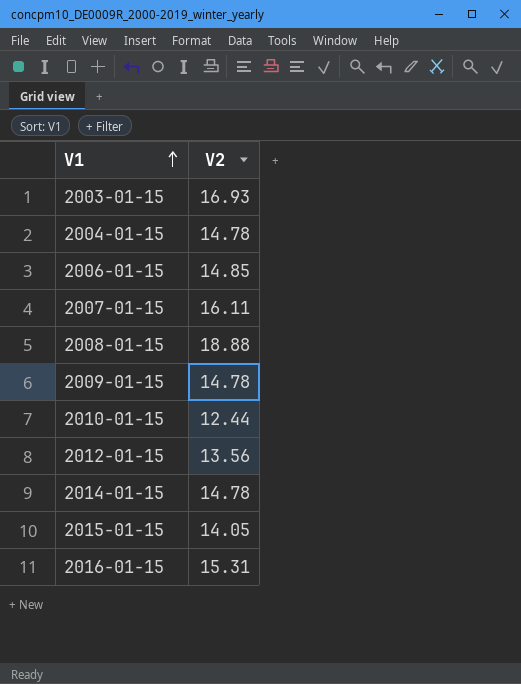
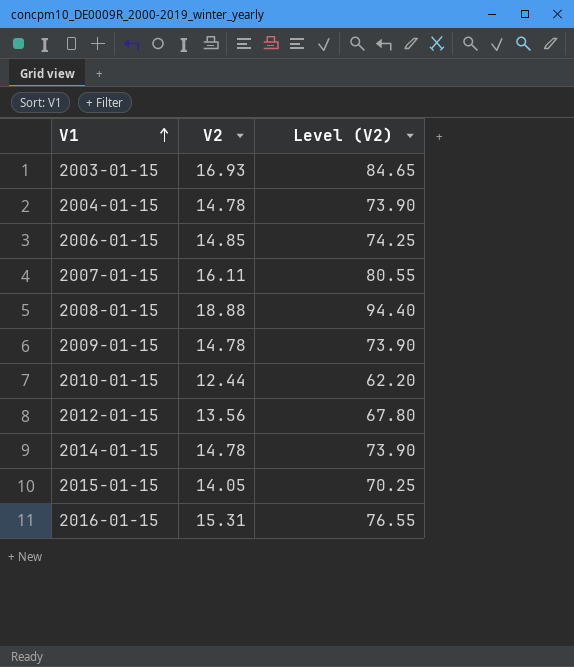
column Level (V2) | formula: none -> [V2] * 5

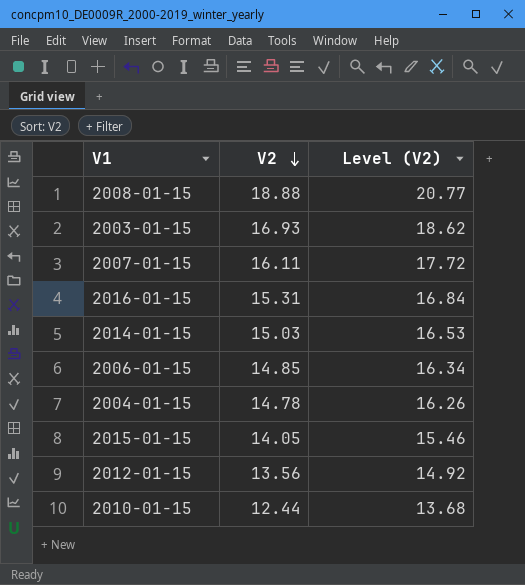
row order: V1 ascending -> V2 descending
column Level (V2) | formula: [V2] * 5 -> [V2] * 1.1
row 2009-01-15: 14.78 | 73.90 -> none
2014-01-15 | V2: 14.78 -> 15.03

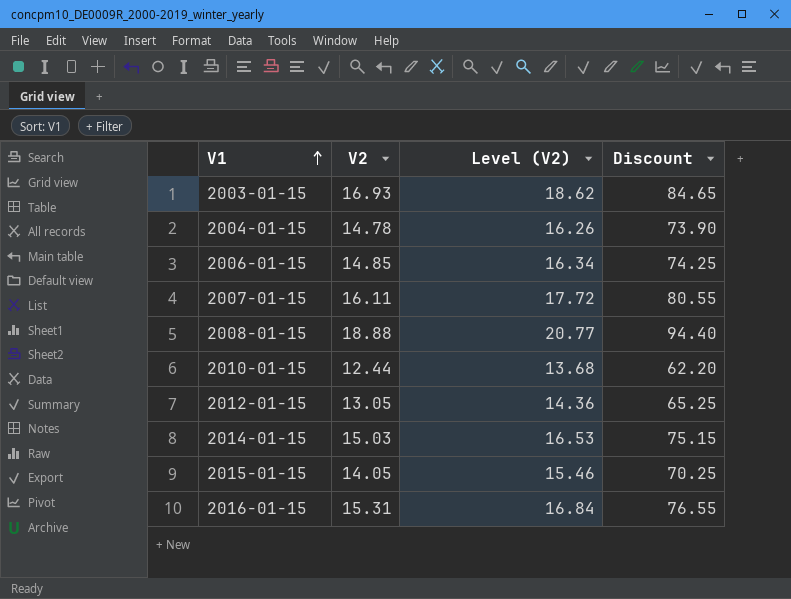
row order: V2 descending -> V1 ascending
column Discount | formula: none -> [V2] * 5
2012-01-15 | V2: 13.56 -> 13.05
2012-01-15 | Level (V2): 14.92 -> 14.36

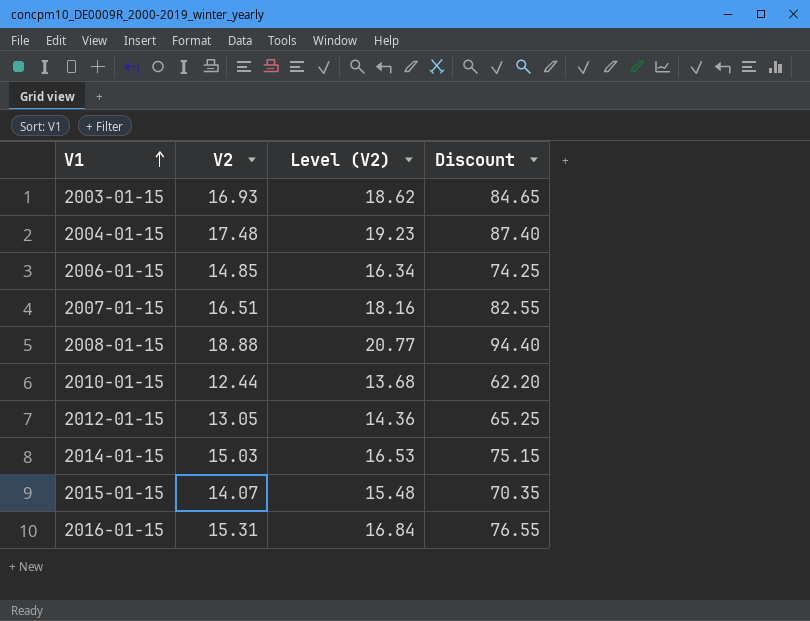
2004-01-15 | V2: 14.78 -> 17.48
2004-01-15 | Level (V2): 16.26 -> 19.23
2004-01-15 | Discount: 73.90 -> 87.40
2007-01-15 | V2: 16.11 -> 16.51
2007-01-15 | Level (V2): 17.72 -> 18.16
2007-01-15 | Discount: 80.55 -> 82.55
2015-01-15 | V2: 14.05 -> 14.07
2015-01-15 | Level (V2): 15.46 -> 15.48
2015-01-15 | Discount: 70.25 -> 70.35

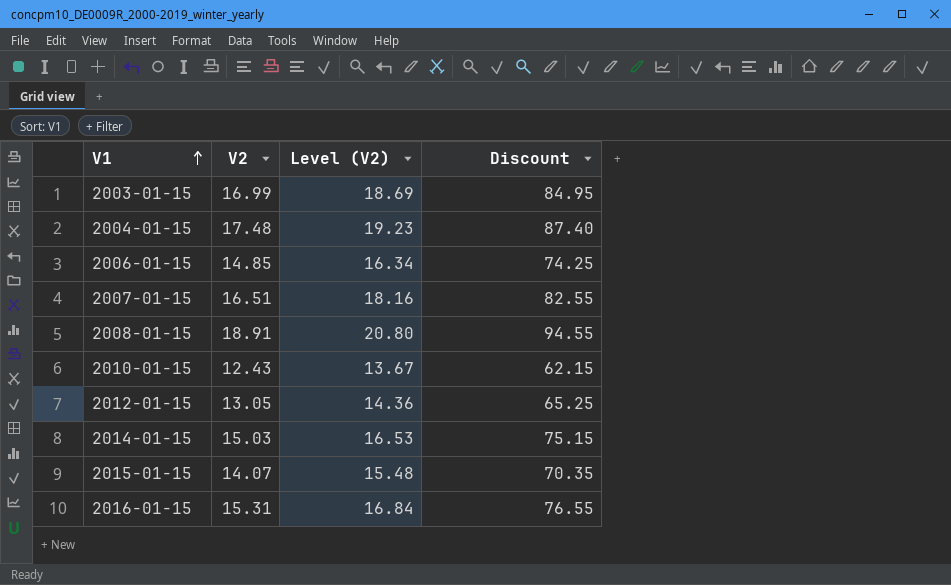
2003-01-15 | V2: 16.93 -> 16.99
2003-01-15 | Level (V2): 18.62 -> 18.69
2003-01-15 | Discount: 84.65 -> 84.95
2008-01-15 | V2: 18.88 -> 18.91
2008-01-15 | Level (V2): 20.77 -> 20.80
2008-01-15 | Discount: 94.40 -> 94.55
2010-01-15 | V2: 12.44 -> 12.43
2010-01-15 | Level (V2): 13.68 -> 13.67
2010-01-15 | Discount: 62.20 -> 62.15

